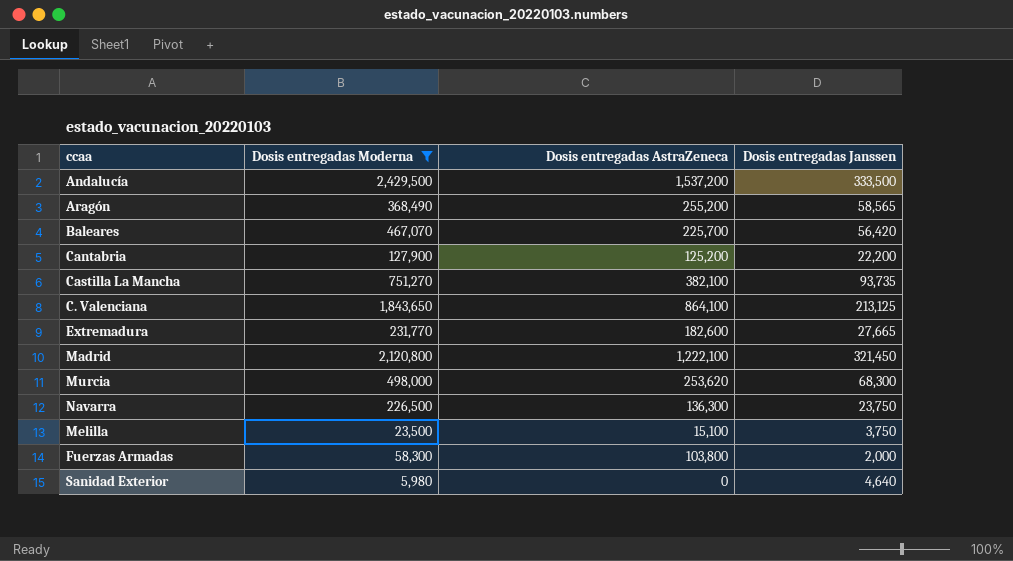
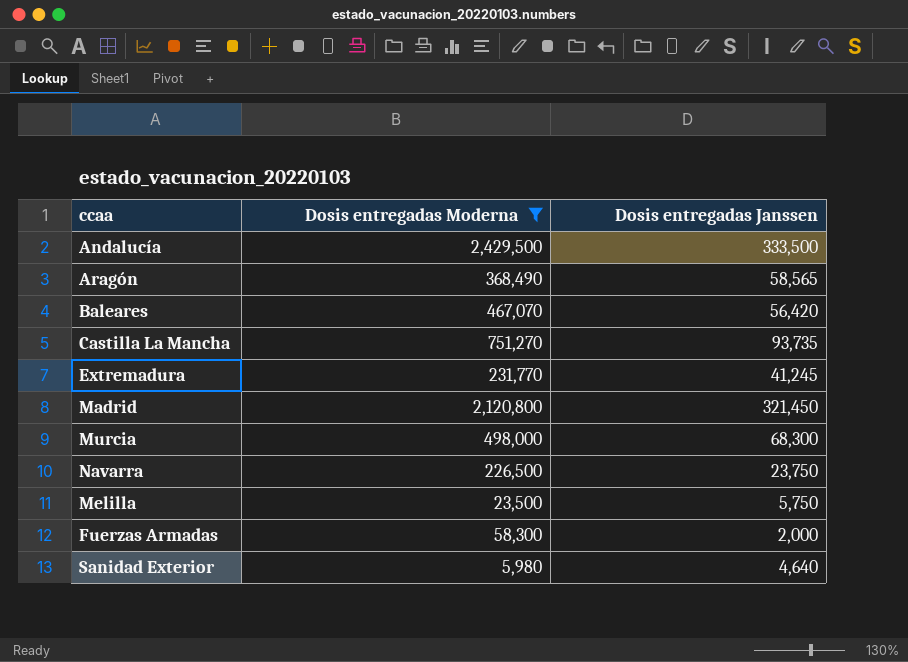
column Dosis entregadas AstraZeneca | position: 3 -> none
row Cantabria: 127,900 | 125,200 | 22,200 -> none
row C. Valenciana: 1,843,650 | 864,100 | 213,125 -> none
Extremadura | Dosis entregadas Janssen: 27,665 -> 41,245
Melilla | Dosis entregadas Janssen: 3,750 -> 5,750

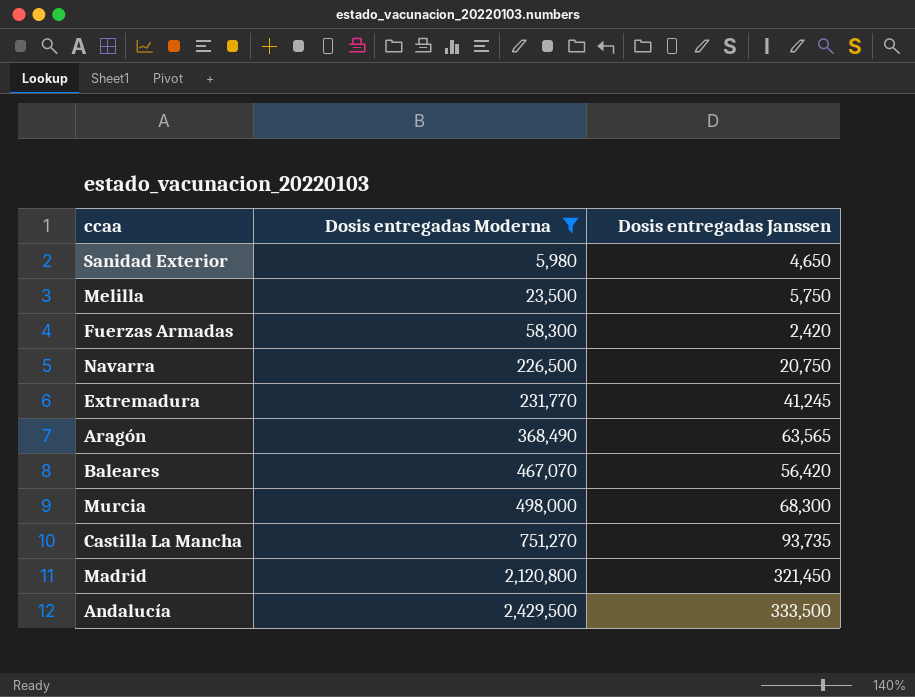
row order: none -> Dosis entregadas Moderna ascending
Sanidad Exterior | Dosis entregadas Janssen: 4,640 -> 4,650
Fuerzas Armadas | Dosis entregadas Janssen: 2,000 -> 2,420
Navarra | Dosis entregadas Janssen: 23,750 -> 20,750
Aragón | Dosis entregadas Janssen: 58,565 -> 63,565

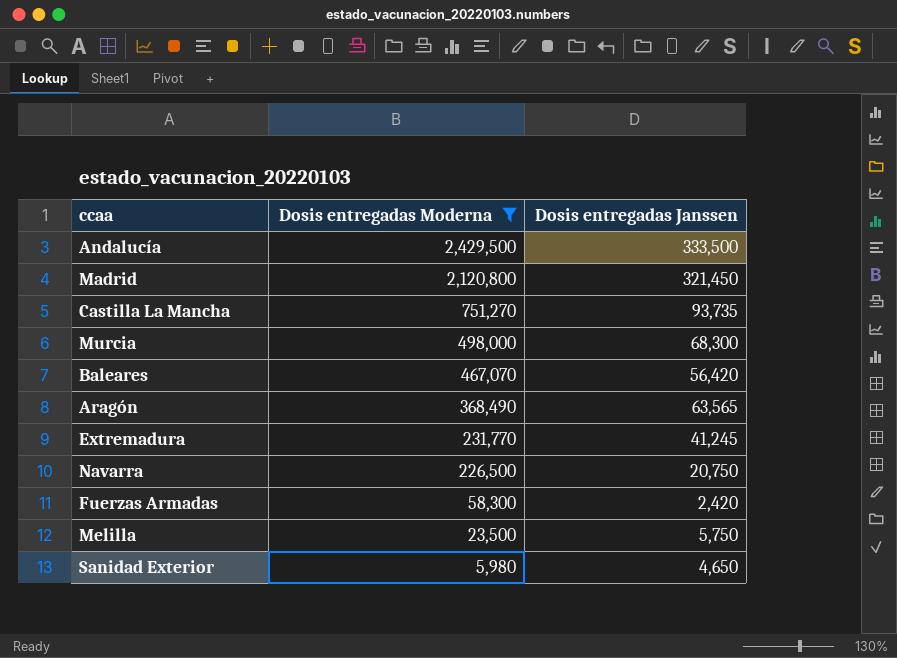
row order: Dosis entregadas Moderna ascending -> Dosis entregadas Moderna descending

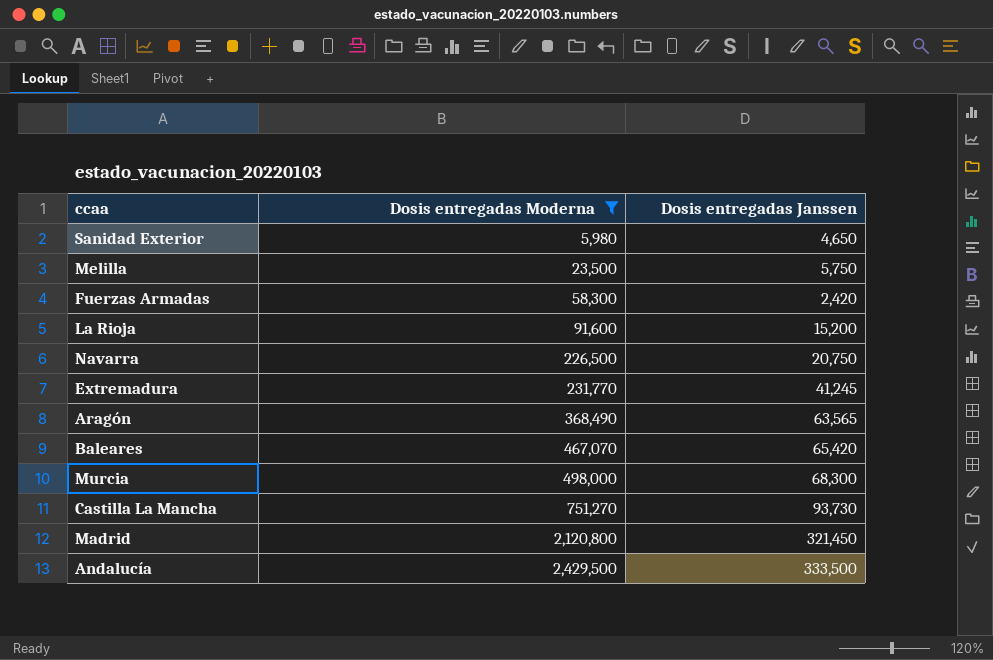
row order: Dosis entregadas Moderna descending -> Dosis entregadas Moderna ascending
row La Rioja: none -> 91,600 | 15,200
Baleares | Dosis entregadas Janssen: 56,420 -> 65,420
Castilla La Mancha | Dosis entregadas Janssen: 93,735 -> 93,730

